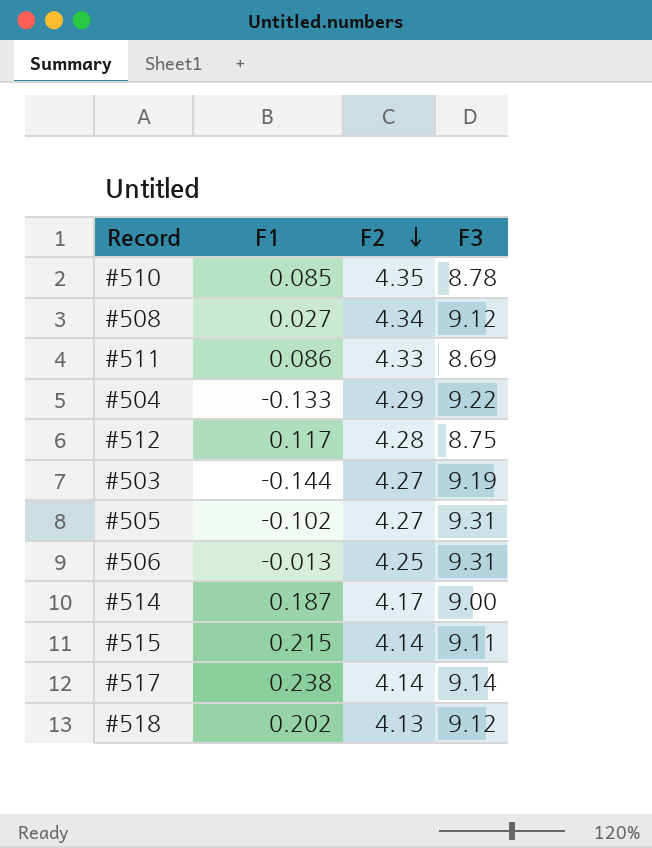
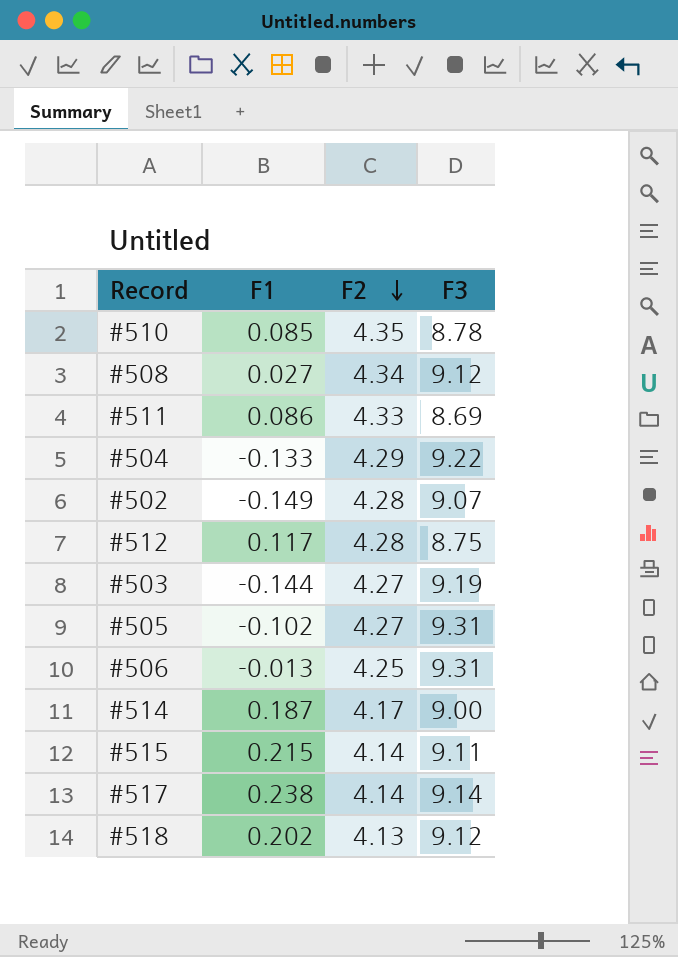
row #502: none -> -0.149 | 4.28 | 9.07

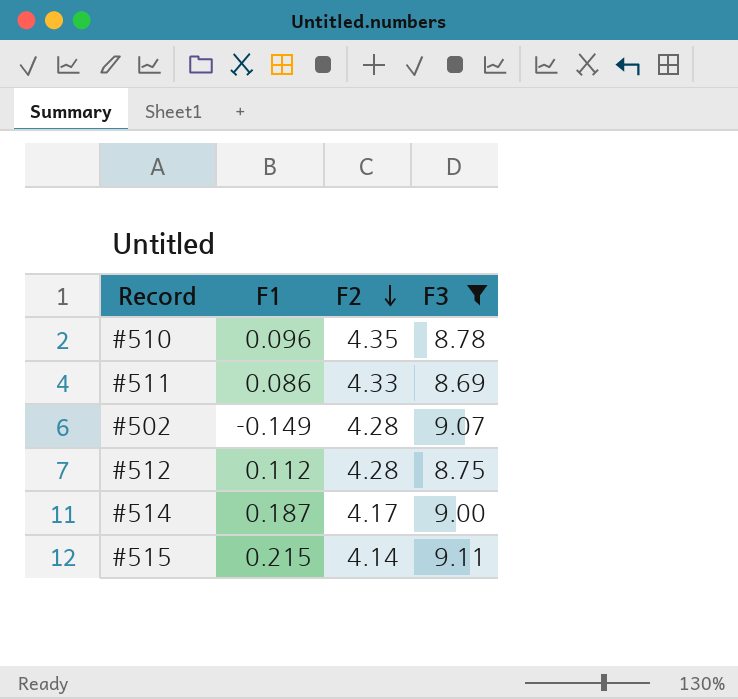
filter: none -> F3 <= 9.11
#510 | F1: 0.085 -> 0.096
#512 | F1: 0.117 -> 0.112

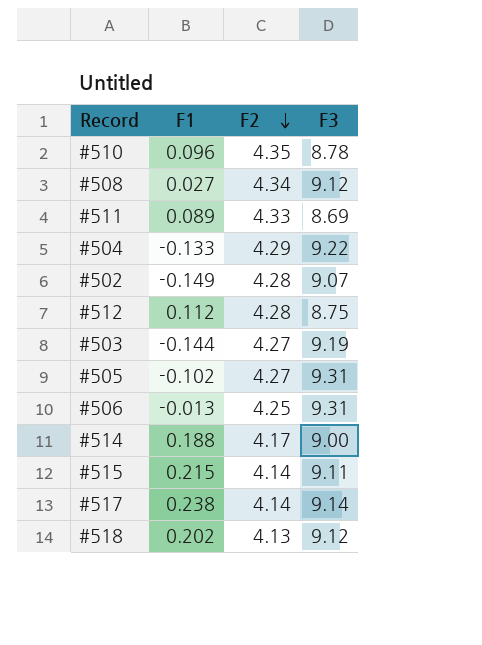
filter: F3 <= 9.11 -> none
#511 | F1: 0.086 -> 0.089
#514 | F1: 0.187 -> 0.188

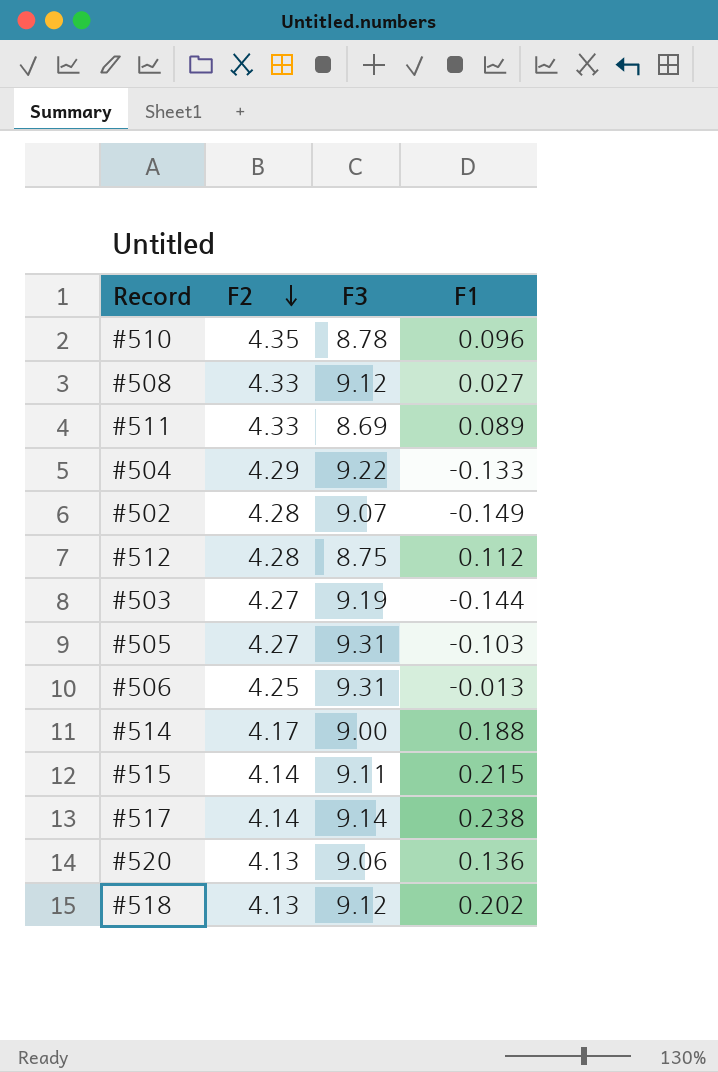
column F1 | position: 2 -> 4
#508 | F2: 4.34 -> 4.33
#505 | F1: -0.102 -> -0.103
row #520: none -> 4.13 | 9.06 | 0.136

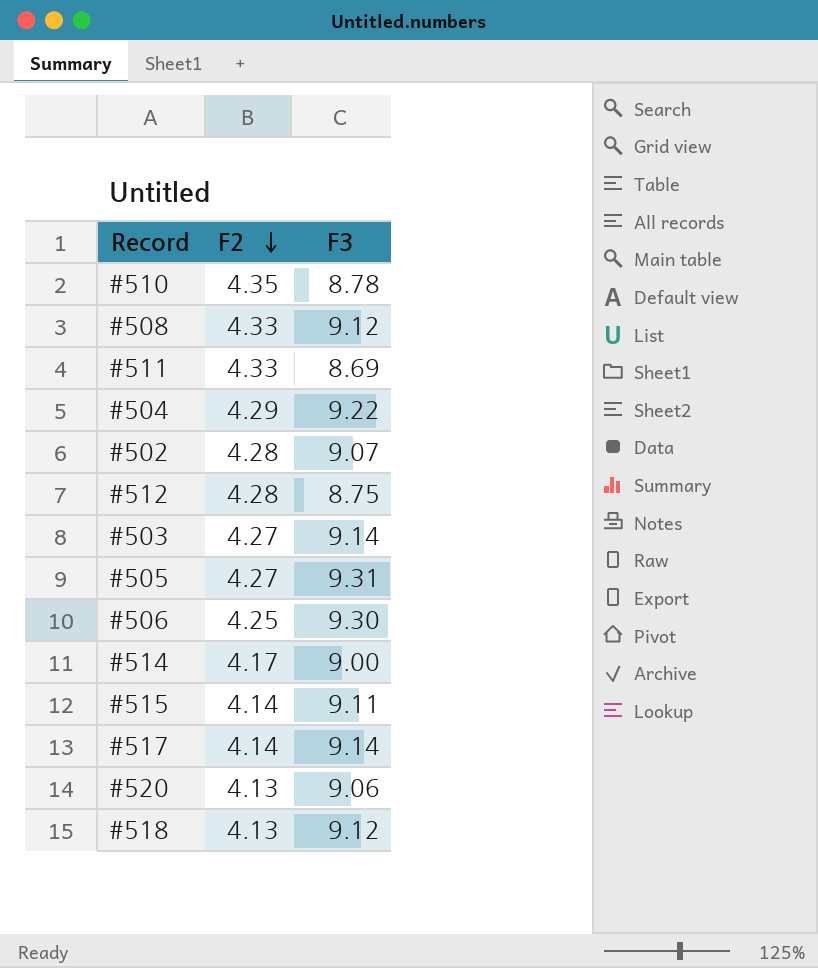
column F1 | position: 4 -> none
#503 | F3: 9.19 -> 9.14
#506 | F3: 9.31 -> 9.30

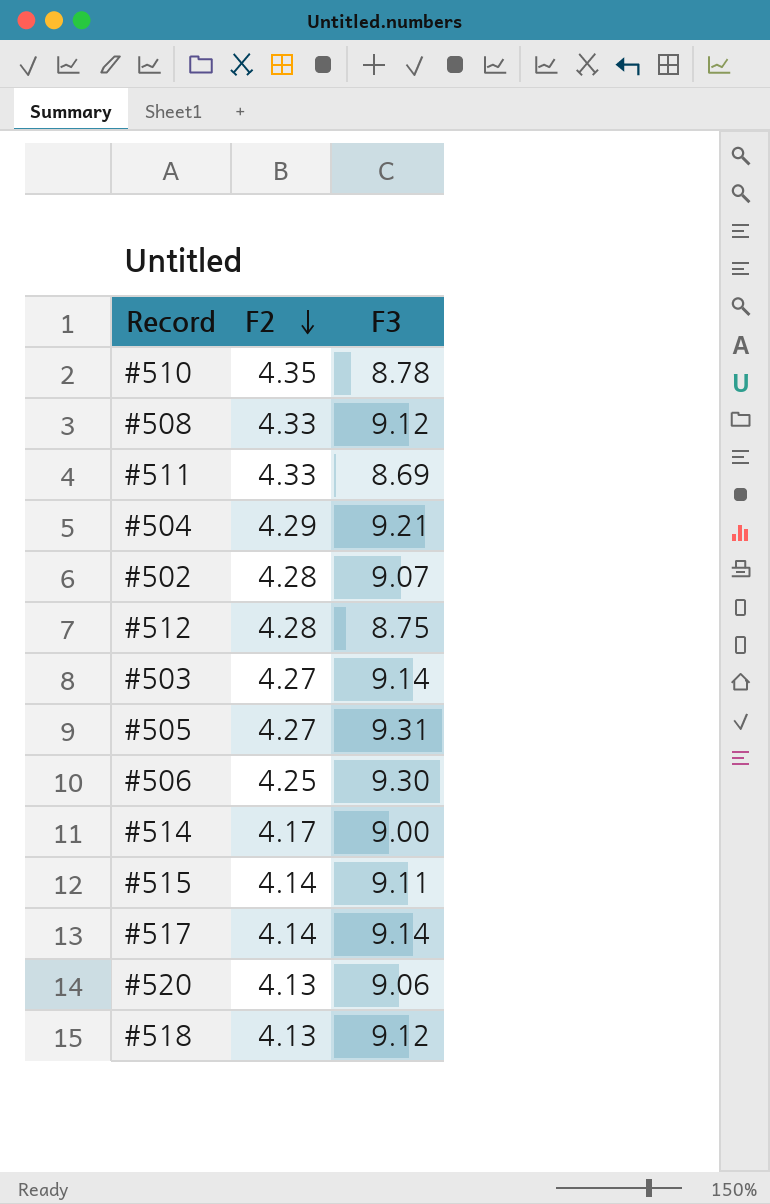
#504 | F3: 9.22 -> 9.21

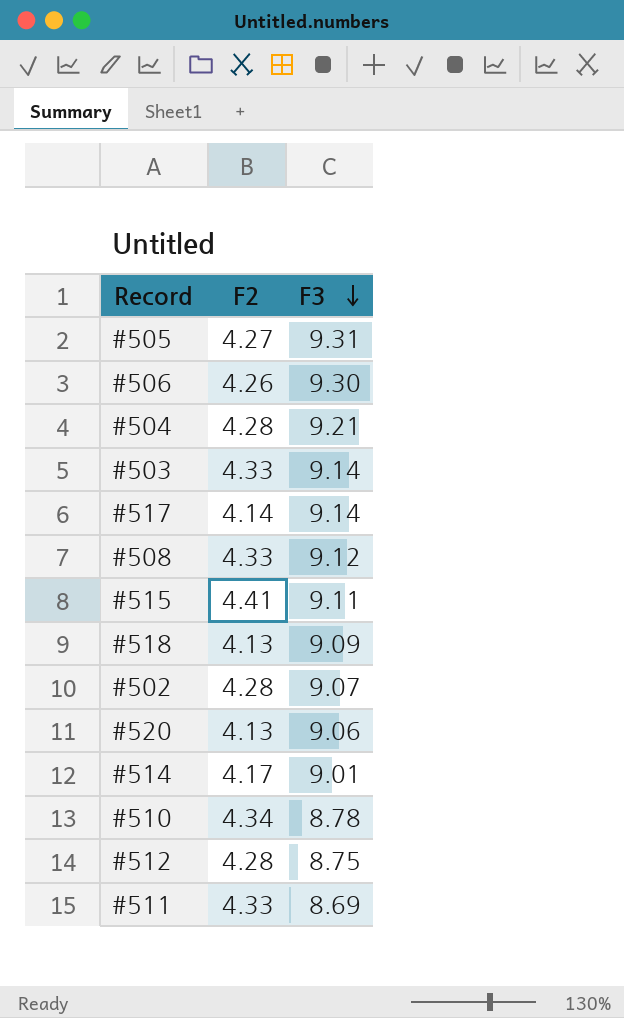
row order: F2 descending -> F3 descending
#506 | F2: 4.25 -> 4.26
#504 | F2: 4.29 -> 4.28
#503 | F2: 4.27 -> 4.33
#515 | F2: 4.14 -> 4.41
#518 | F3: 9.12 -> 9.09
#514 | F3: 9.00 -> 9.01
#510 | F2: 4.35 -> 4.34

